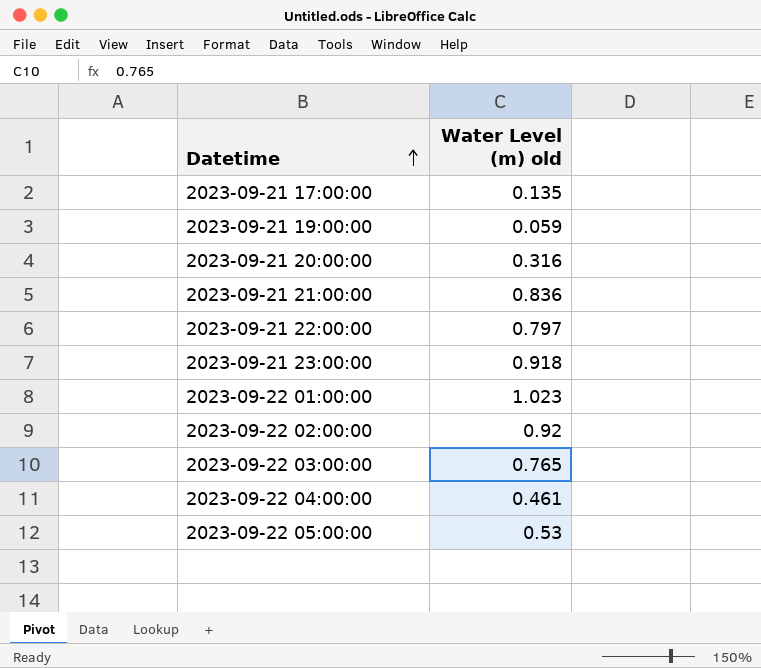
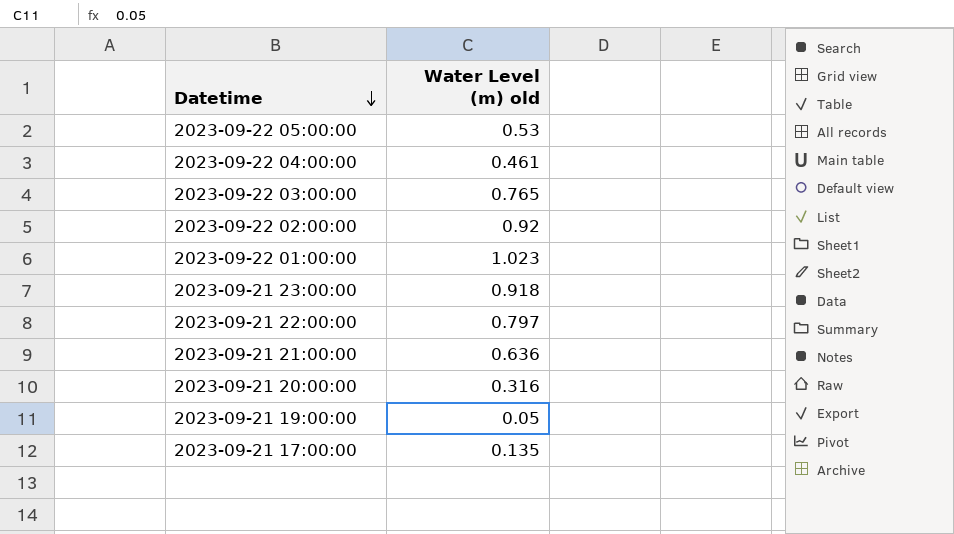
row order: Datetime ascending -> Datetime descending
2023-09-21 21:00:00 | Water Level (m) old: 0.836 -> 0.636
2023-09-21 19:00:00 | Water Level (m) old: 0.059 -> 0.05

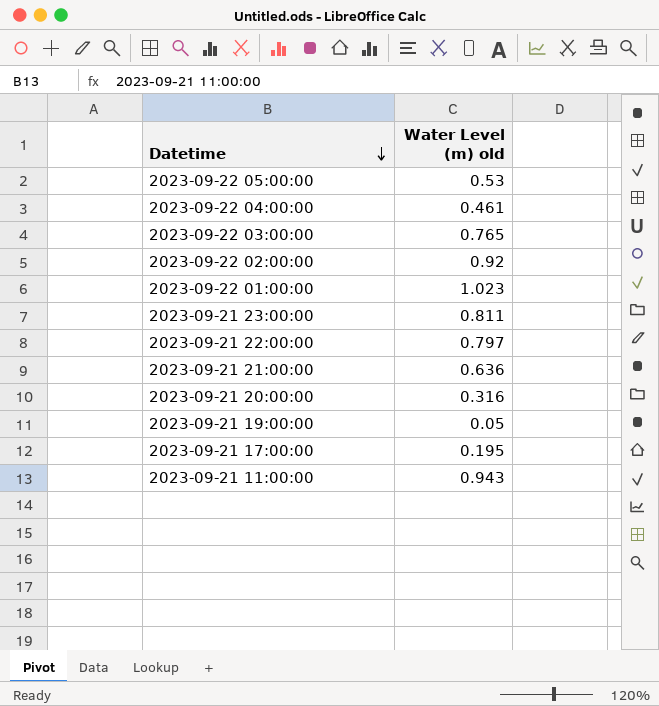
2023-09-21 23:00:00 | Water Level (m) old: 0.918 -> 0.811
2023-09-21 17:00:00 | Water Level (m) old: 0.135 -> 0.195
row 2023-09-21 11:00:00: none -> 0.943

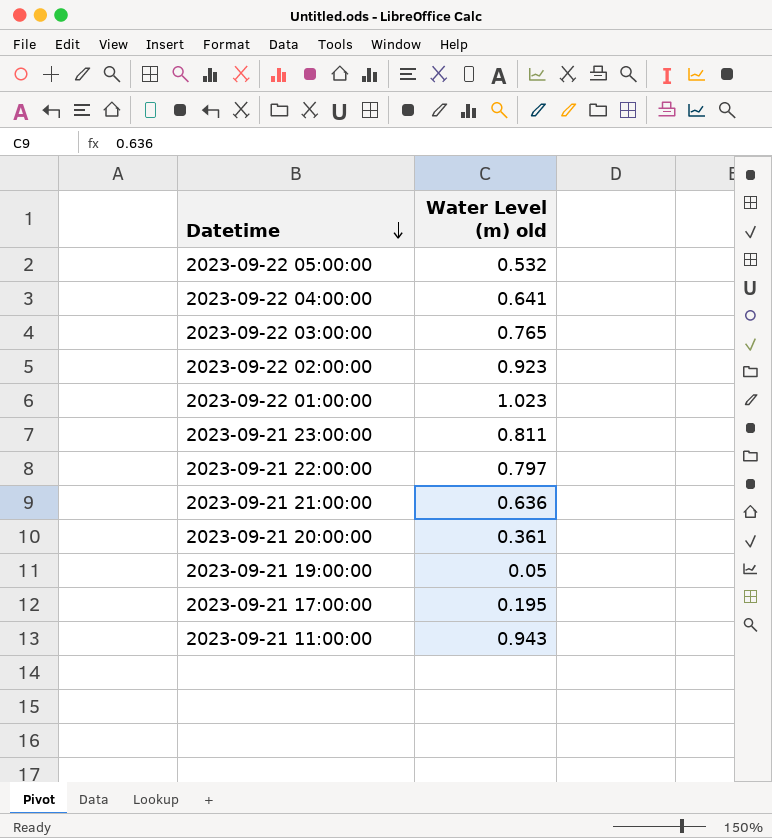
2023-09-22 05:00:00 | Water Level (m) old: 0.53 -> 0.532
2023-09-22 04:00:00 | Water Level (m) old: 0.461 -> 0.641
2023-09-22 02:00:00 | Water Level (m) old: 0.92 -> 0.923
2023-09-21 20:00:00 | Water Level (m) old: 0.316 -> 0.361

